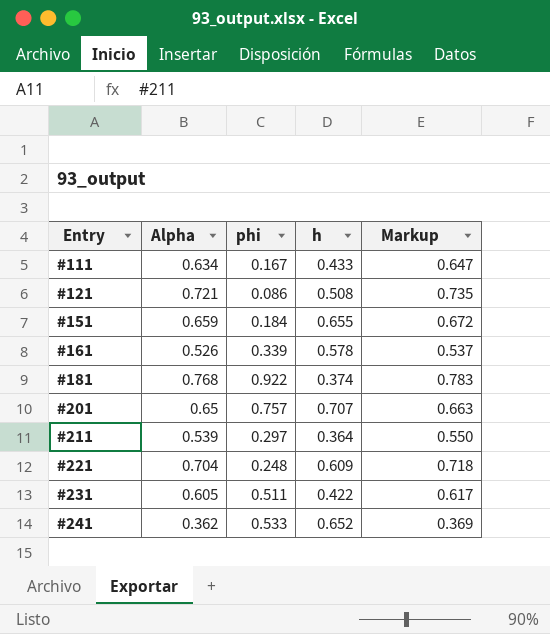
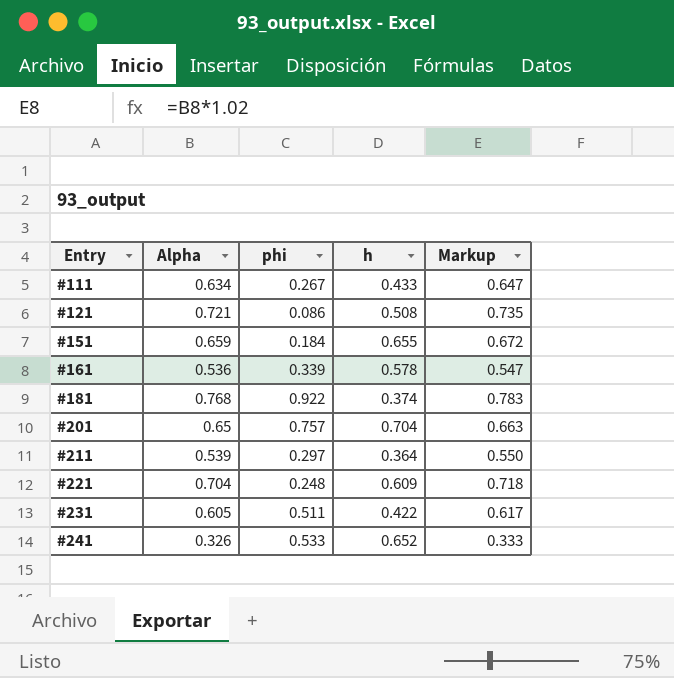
#111 | phi: 0.167 -> 0.267
#161 | Alpha: 0.526 -> 0.536
#161 | Markup: 0.537 -> 0.547
#201 | h: 0.707 -> 0.704
#241 | Alpha: 0.362 -> 0.326
#241 | Markup: 0.369 -> 0.333

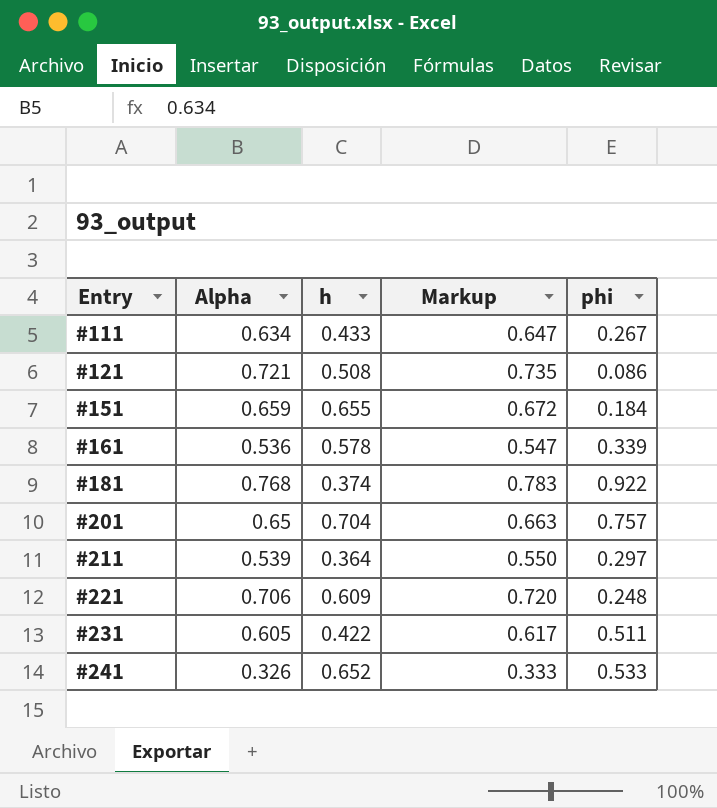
column phi | position: 3 -> 5
#221 | Alpha: 0.704 -> 0.706
#221 | Markup: 0.718 -> 0.720

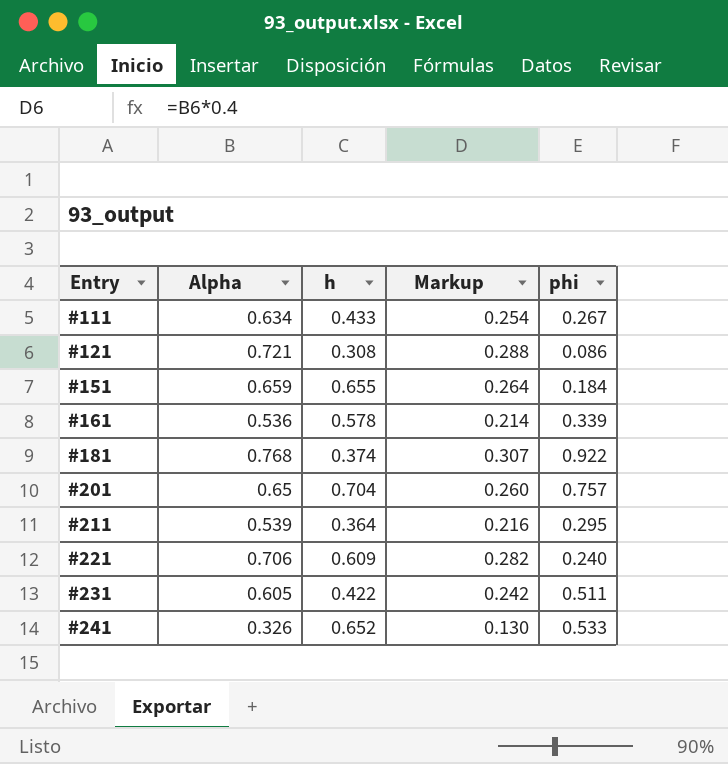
column Markup | formula: [Alpha] * 1.02 -> [Alpha] * 0.4
#121 | h: 0.508 -> 0.308
#211 | phi: 0.297 -> 0.295
#221 | phi: 0.248 -> 0.240

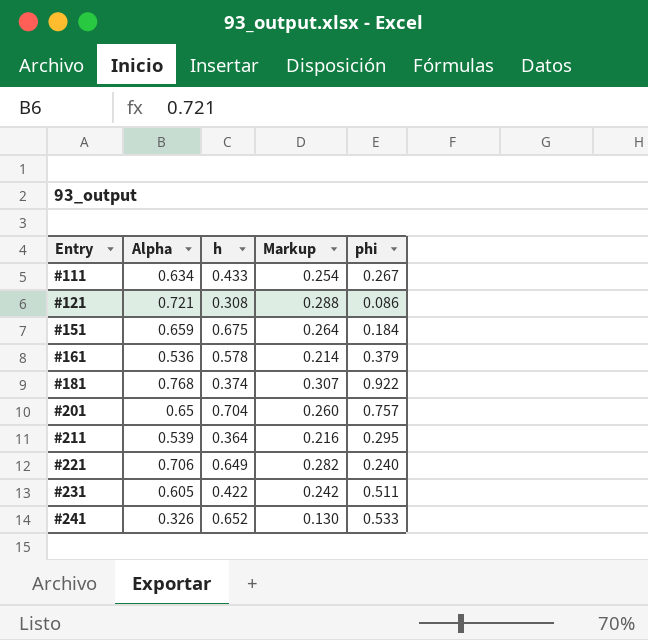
#151 | h: 0.655 -> 0.675
#161 | phi: 0.339 -> 0.379
#221 | h: 0.609 -> 0.649

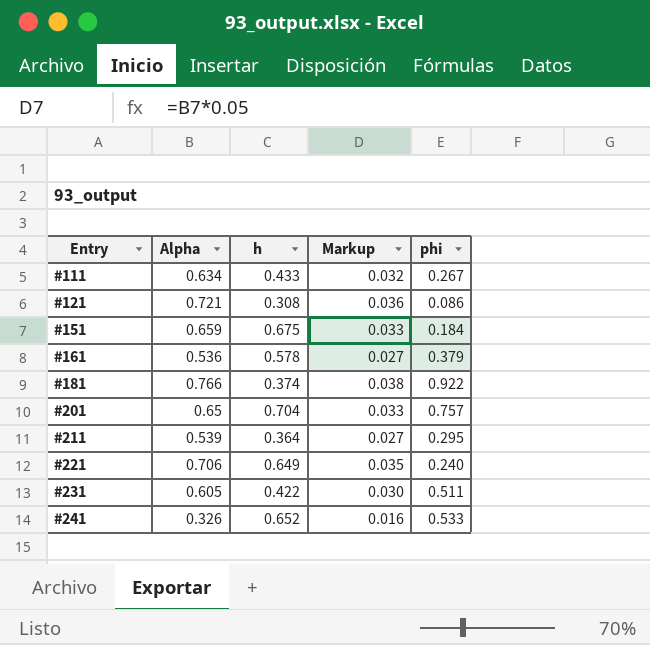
column Markup | formula: [Alpha] * 0.4 -> [Alpha] * 0.05
#181 | Alpha: 0.768 -> 0.766

